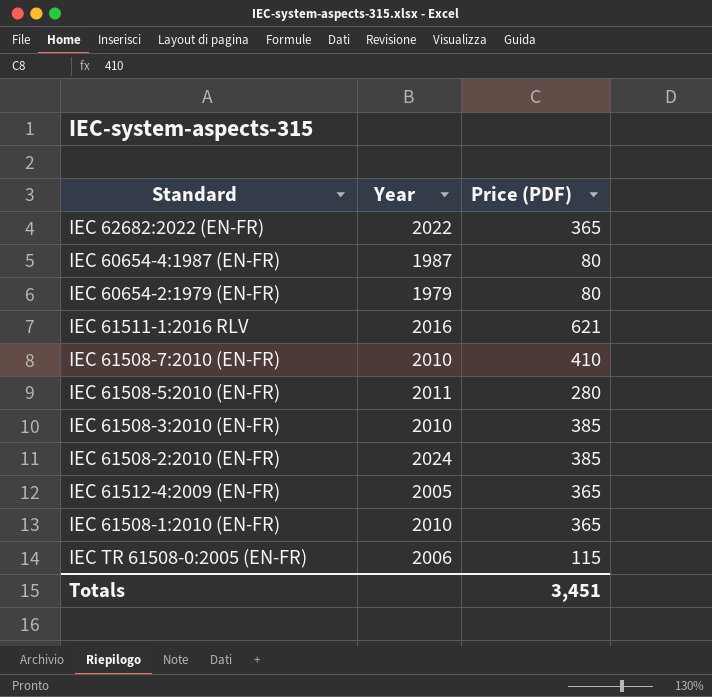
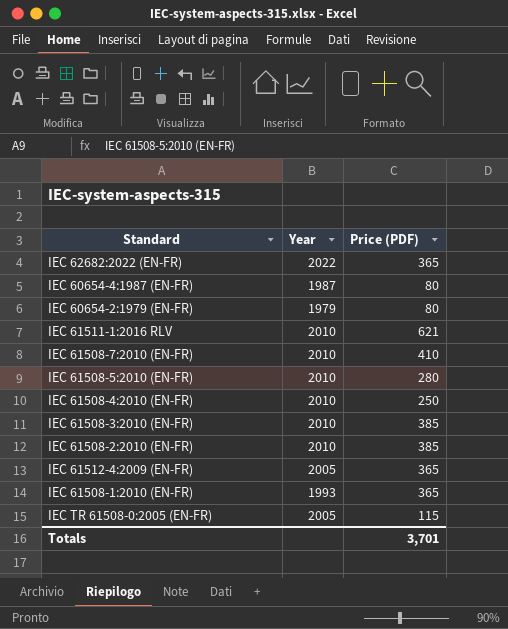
IEC 61511-1:2016 RLV | Year: 2016 -> 2010
IEC 61508-5:2010 (EN-FR) | Year: 2011 -> 2010
row IEC 61508-4:2010 (EN-FR): none -> 2010 | 250
IEC 61508-2:2010 (EN-FR) | Year: 2024 -> 2010
IEC 61508-1:2010 (EN-FR) | Year: 2010 -> 1993
IEC TR 61508-0:2005 (EN-FR) | Year: 2006 -> 2005
Totals | Price (PDF): 3,451 -> 3,701

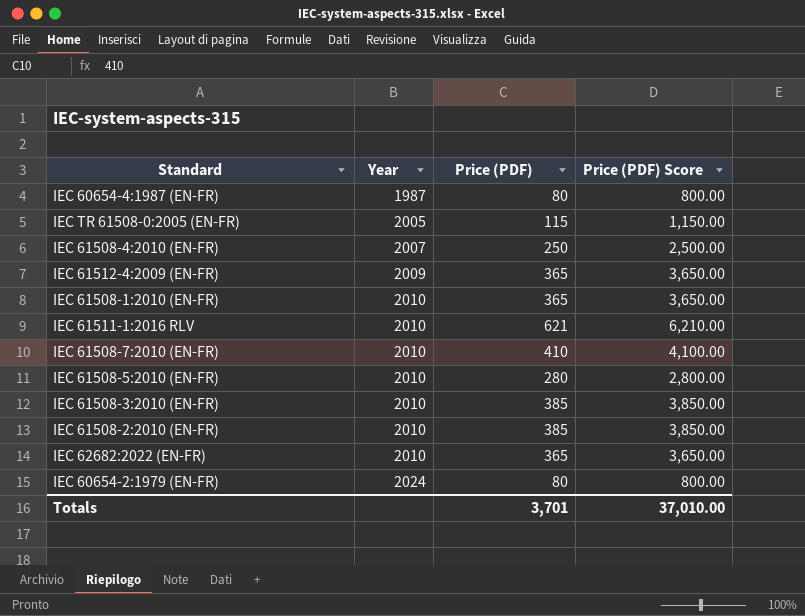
row order: none -> Year ascending
column Price (PDF) Score | formula: none -> [Price (PDF)] * 10
IEC 61508-4:2010 (EN-FR) | Year: 2010 -> 2007
IEC 61512-4:2009 (EN-FR) | Year: 2005 -> 2009
IEC 61508-1:2010 (EN-FR) | Year: 1993 -> 2010
IEC 62682:2022 (EN-FR) | Year: 2022 -> 2010
IEC 60654-2:1979 (EN-FR) | Year: 1979 -> 2024

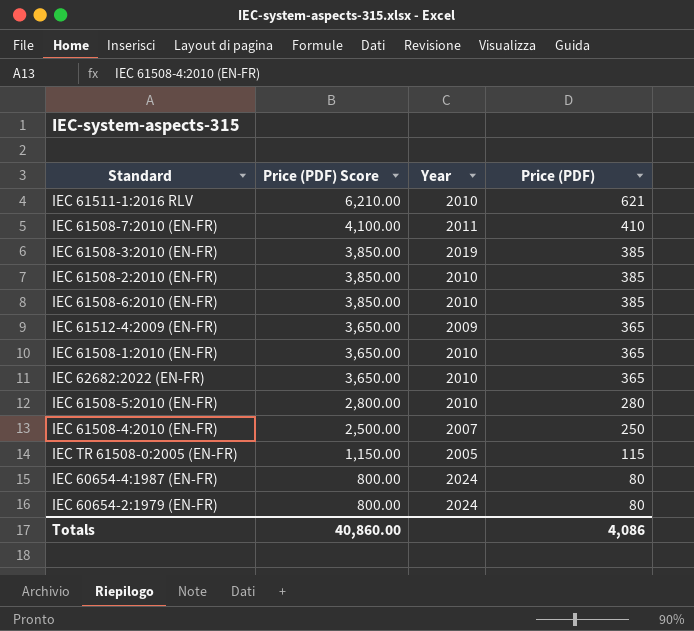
row order: Year ascending -> Price (PDF) Score descending
column Price (PDF) Score | position: 4 -> 2
IEC 61508-7:2010 (EN-FR) | Year: 2010 -> 2011
IEC 61508-3:2010 (EN-FR) | Year: 2010 -> 2019
row IEC 61508-6:2010 (EN-FR): none -> 3,850.00 | 2010 | 385
IEC 60654-4:1987 (EN-FR) | Year: 1987 -> 2024
Totals | Price (PDF) Score: 37,010.00 -> 40,860.00
Totals | Price (PDF): 3,701 -> 4,086

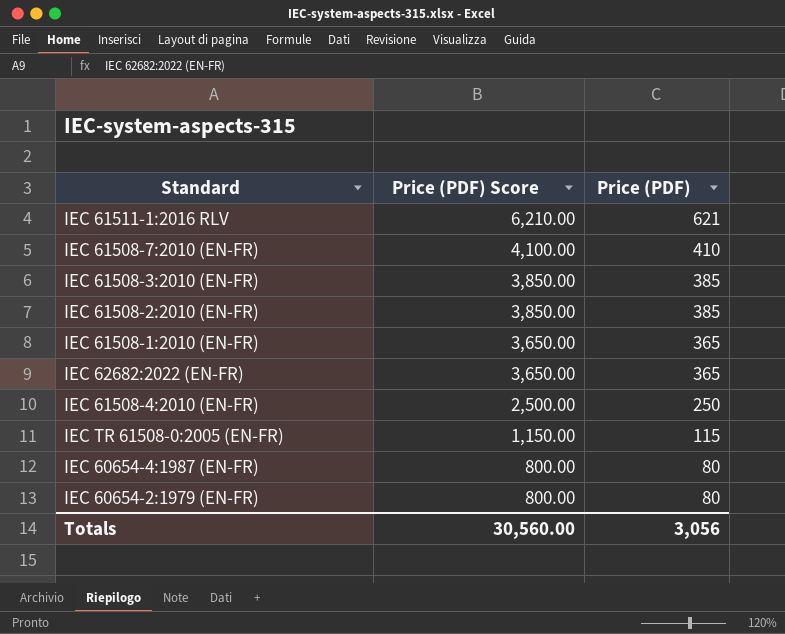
column Year | position: 3 -> none
row IEC 61508-6:2010 (EN-FR): 3,850.00 | 2010 | 385 -> none
row IEC 61512-4:2009 (EN-FR): 3,650.00 | 2009 | 365 -> none
row IEC 61508-5:2010 (EN-FR): 2,800.00 | 2010 | 280 -> none
Totals | Price (PDF) Score: 40,860.00 -> 30,560.00
Totals | Price (PDF): 4,086 -> 3,056

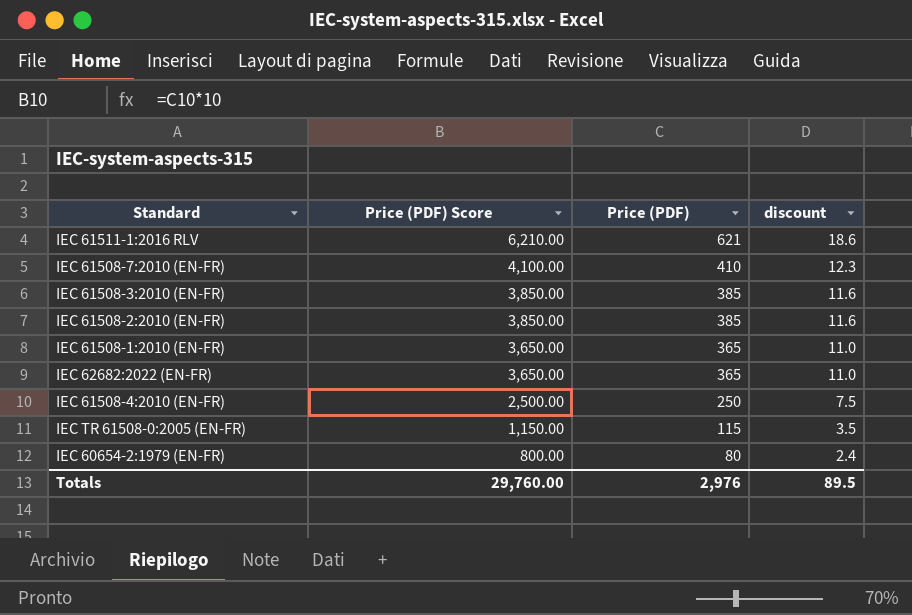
column discount | formula: none -> [Price (PDF)] * 0.03
row IEC 60654-4:1987 (EN-FR): 800.00 | 80 -> none
Totals | Price (PDF) Score: 30,560.00 -> 29,760.00
Totals | Price (PDF): 3,056 -> 2,976

